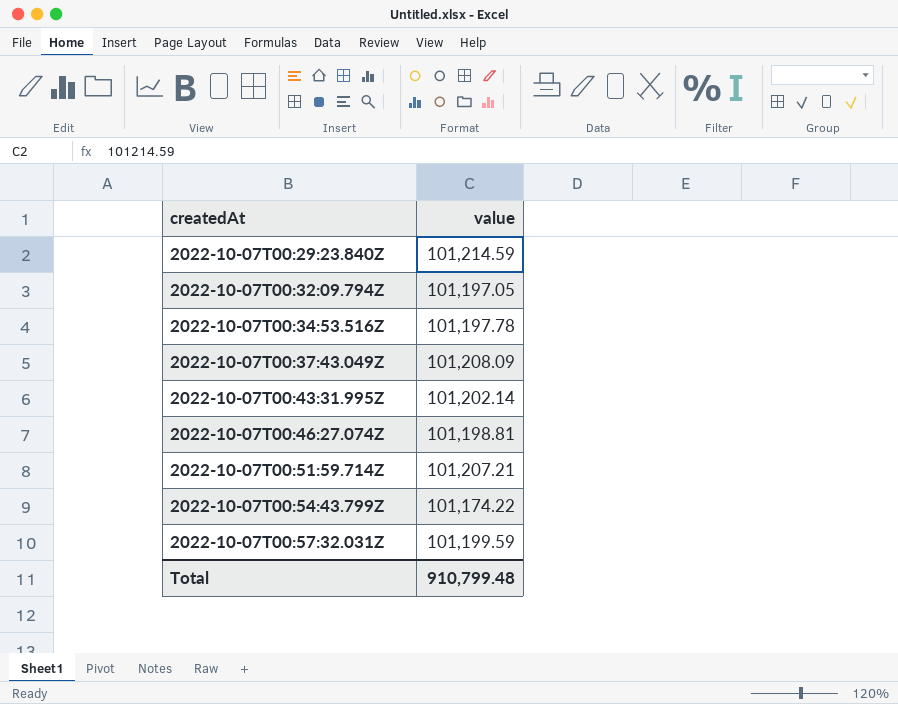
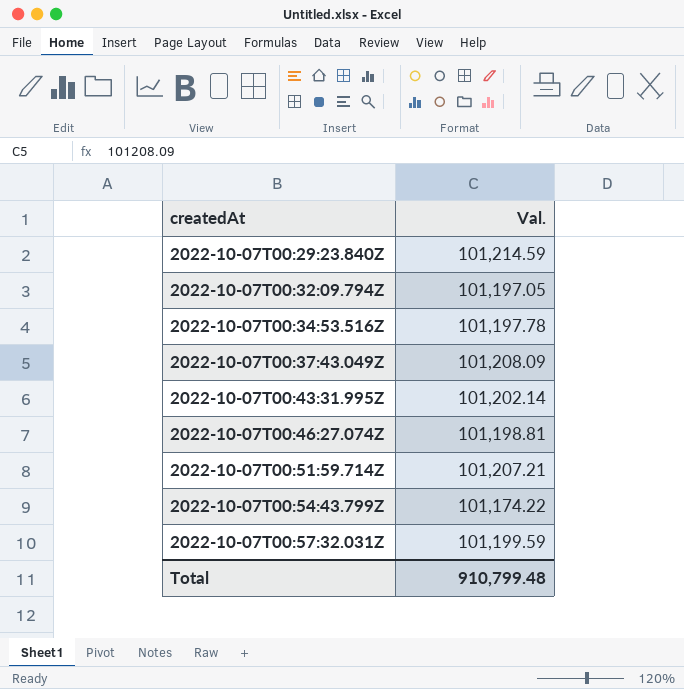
column name: value -> Val.

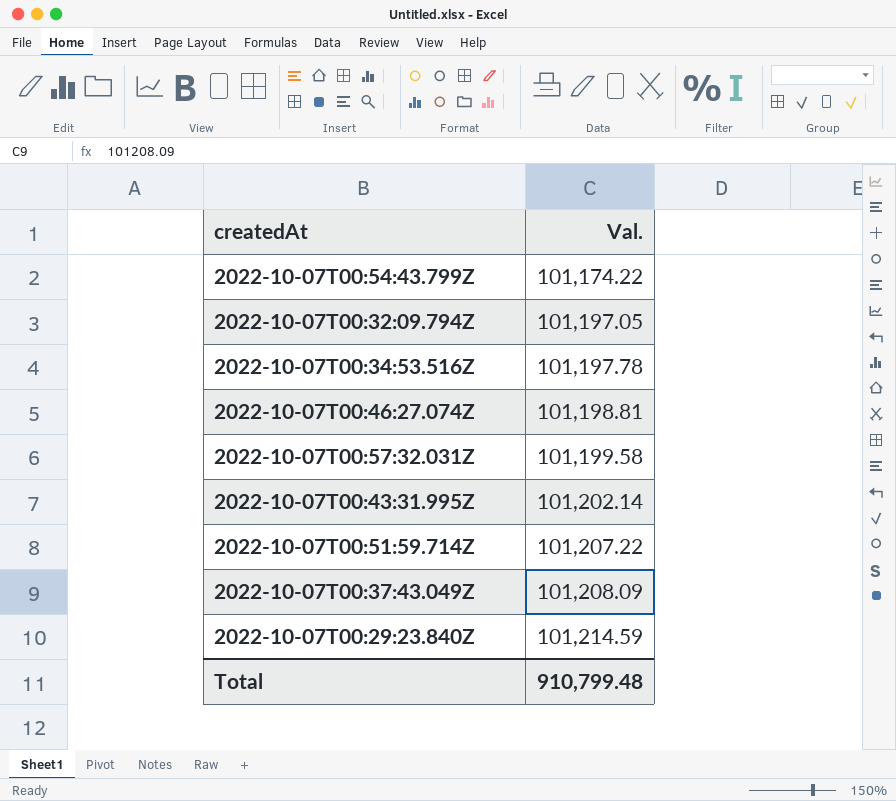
row order: createdAt ascending -> Val. ascending
2022-10-07T00:57:32.031Z | Val.: 101,199.59 -> 101,199.58
2022-10-07T00:51:59.714Z | Val.: 101,207.21 -> 101,207.22

